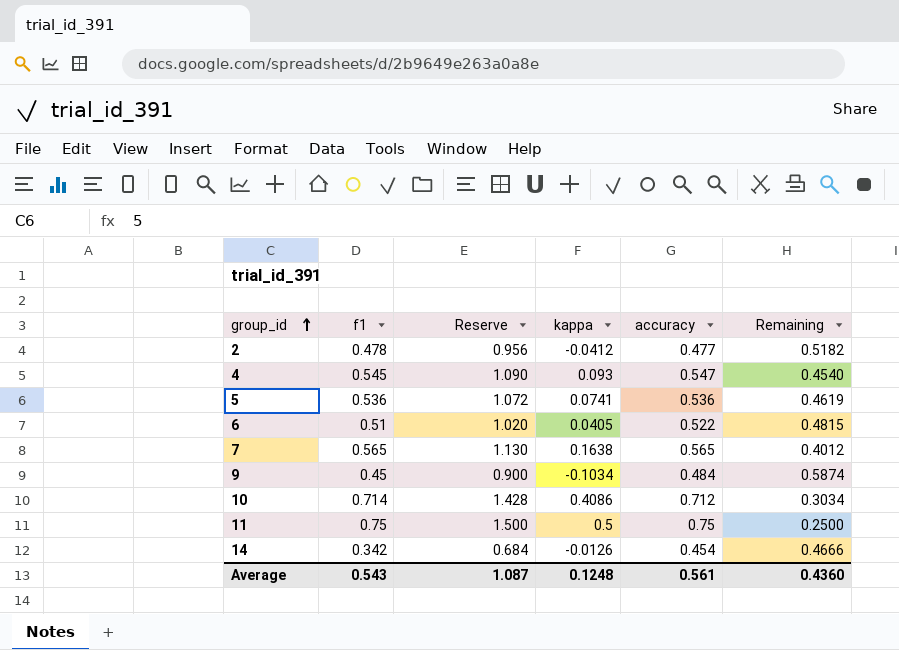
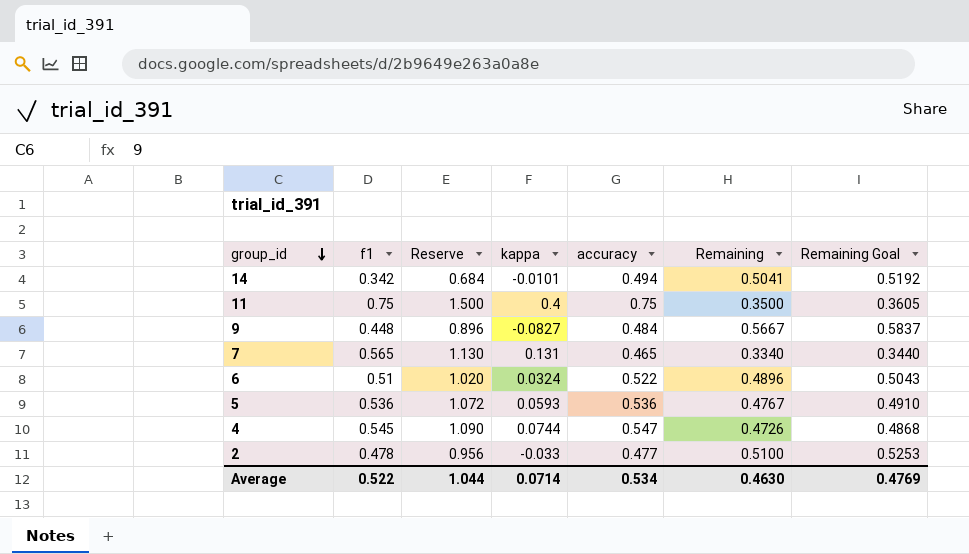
row order: group_id ascending -> group_id descending
column Remaining Goal | formula: none -> [Remaining] * 1.03
row 10: 0.714 | 1.428 | 0.4086 | 0.712 | 0.3034 -> none
14 | kappa: -0.0126 -> -0.0101
14 | accuracy: 0.454 -> 0.494
14 | Remaining: 0.4666 -> 0.5041
11 | kappa: 0.5 -> 0.4
11 | Remaining: 0.2500 -> 0.3500
9 | f1: 0.45 -> 0.448
9 | Reserve: 0.900 -> 0.896
9 | kappa: -0.1034 -> -0.0827
9 | Remaining: 0.5874 -> 0.5667
7 | kappa: 0.1638 -> 0.131
7 | accuracy: 0.565 -> 0.465
7 | Remaining: 0.4012 -> 0.3340
6 | kappa: 0.0405 -> 0.0324
6 | Remaining: 0.4815 -> 0.4896
5 | kappa: 0.0741 -> 0.0593
5 | Remaining: 0.4619 -> 0.4767
4 | kappa: 0.093 -> 0.0744
4 | Remaining: 0.4540 -> 0.4726
2 | kappa: -0.0412 -> -0.033
2 | Remaining: 0.5182 -> 0.5100
Average | f1: 0.543 -> 0.522
Average | Reserve: 1.087 -> 1.044
Average | kappa: 0.1248 -> 0.0714
Average | accuracy: 0.561 -> 0.534
Average | Remaining: 0.4360 -> 0.4630

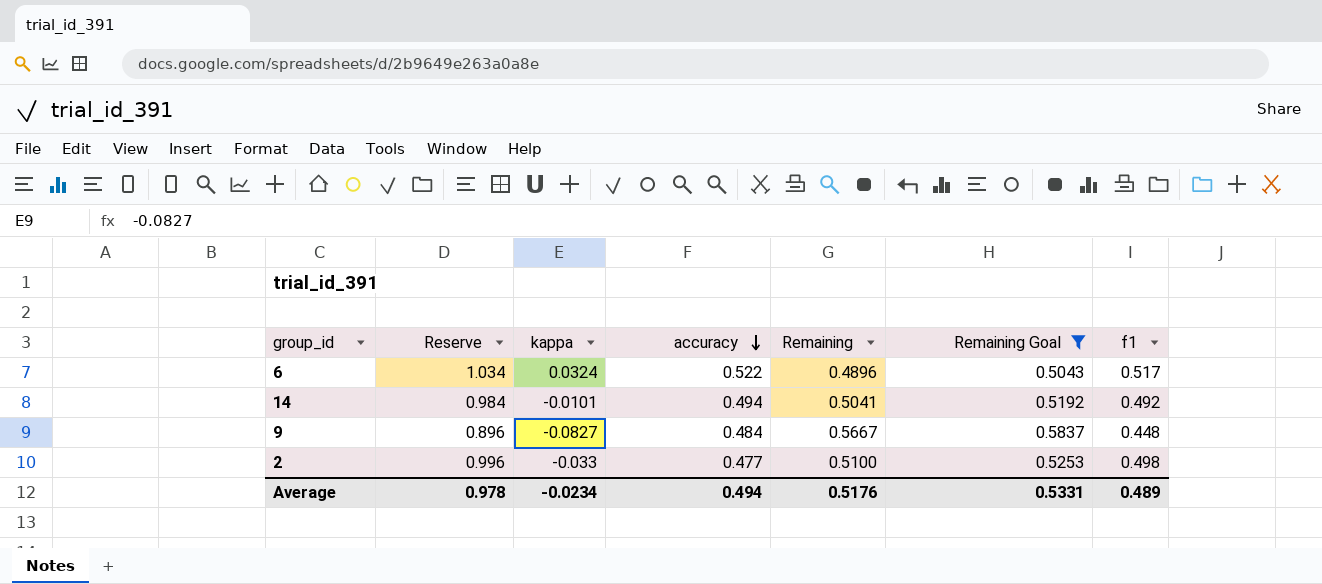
filter: none -> Remaining Goal >= 0.5043
row order: group_id descending -> accuracy descending
column f1 | position: 2 -> 7
6 | Reserve: 1.020 -> 1.034
6 | f1: 0.51 -> 0.517
14 | Reserve: 0.684 -> 0.984
14 | f1: 0.342 -> 0.492
2 | Reserve: 0.956 -> 0.996
2 | f1: 0.478 -> 0.498
Average | Reserve: 1.044 -> 0.978
Average | kappa: 0.0714 -> -0.0234
Average | accuracy: 0.534 -> 0.494
Average | Remaining: 0.4630 -> 0.5176
Average | Remaining Goal: 0.4769 -> 0.5331
Average | f1: 0.522 -> 0.489

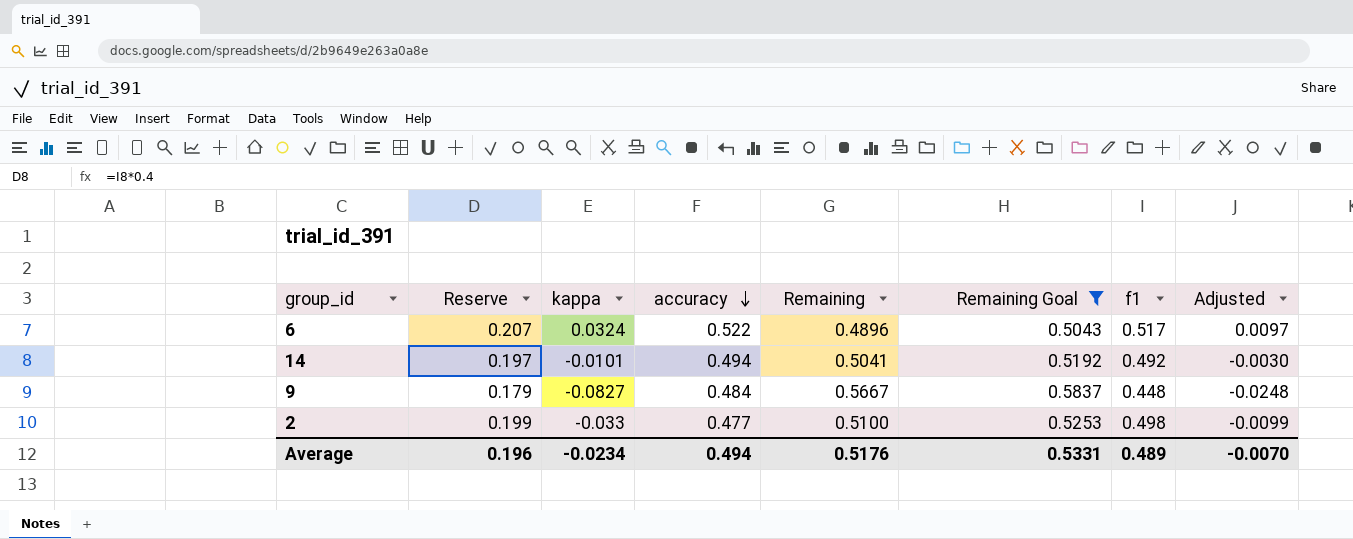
column Reserve | formula: [f1] * 2 -> [f1] * 0.4
column Adjusted | formula: none -> [kappa] * 0.3
Average | Reserve: 0.978 -> 0.196

